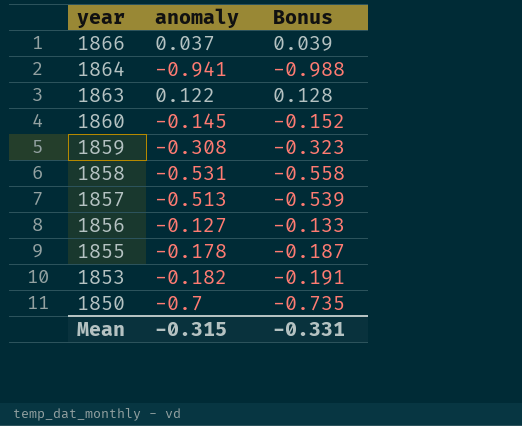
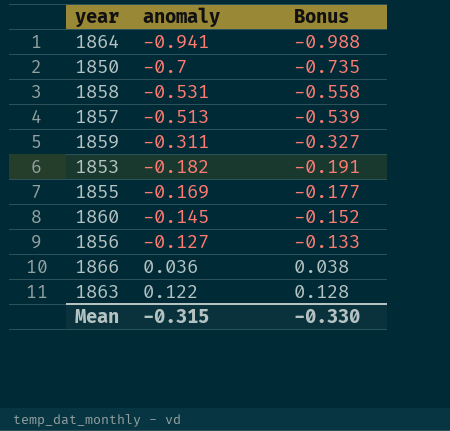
row order: year descending -> anomaly ascending
1859 | anomaly: -0.308 -> -0.311
1859 | Bonus: -0.323 -> -0.327
1855 | anomaly: -0.178 -> -0.169
1855 | Bonus: -0.187 -> -0.177
1866 | anomaly: 0.037 -> 0.036
1866 | Bonus: 0.039 -> 0.038
Mean | Bonus: -0.331 -> -0.330

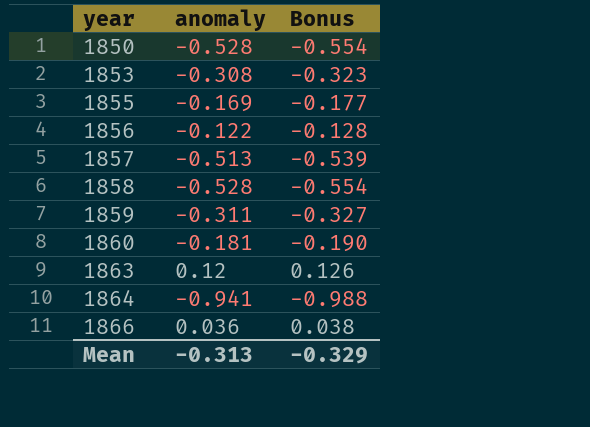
row order: anomaly ascending -> year ascending
1850 | anomaly: -0.7 -> -0.528
1850 | Bonus: -0.735 -> -0.554
1853 | anomaly: -0.182 -> -0.308
1853 | Bonus: -0.191 -> -0.323
1856 | anomaly: -0.127 -> -0.122
1856 | Bonus: -0.133 -> -0.128
1858 | anomaly: -0.531 -> -0.528
1858 | Bonus: -0.558 -> -0.554
1860 | anomaly: -0.145 -> -0.181
1860 | Bonus: -0.152 -> -0.190
1863 | anomaly: 0.122 -> 0.12
1863 | Bonus: 0.128 -> 0.126
Mean | anomaly: -0.315 -> -0.313
Mean | Bonus: -0.330 -> -0.329

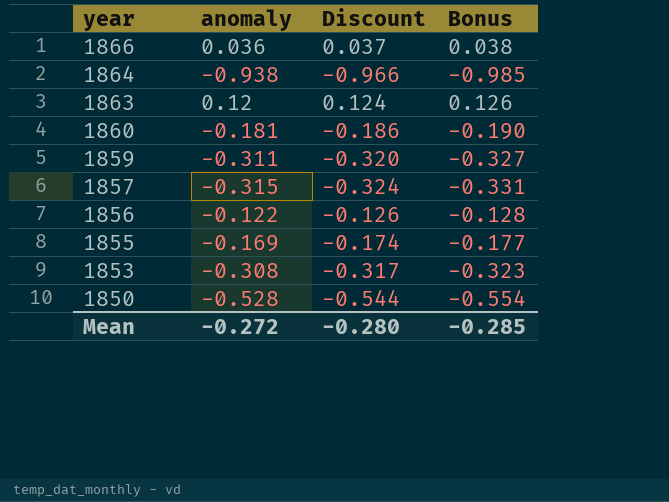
row order: year ascending -> year descending
column Discount | formula: none -> [anomaly] * 1.03
row 1858: -0.528 | -0.554 -> none
1864 | anomaly: -0.941 -> -0.938
1864 | Bonus: -0.988 -> -0.985
1857 | anomaly: -0.513 -> -0.315
1857 | Bonus: -0.539 -> -0.331
Mean | anomaly: -0.313 -> -0.272
Mean | Bonus: -0.329 -> -0.285

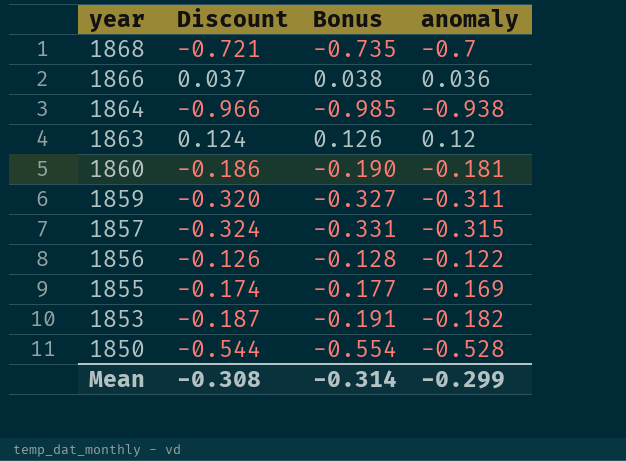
column anomaly | position: 2 -> 4
row 1868: none -> -0.721 | -0.735 | -0.7
1853 | Discount: -0.317 -> -0.187
1853 | Bonus: -0.323 -> -0.191
1853 | anomaly: -0.308 -> -0.182
Mean | Discount: -0.280 -> -0.308
Mean | Bonus: -0.285 -> -0.314
Mean | anomaly: -0.272 -> -0.299

